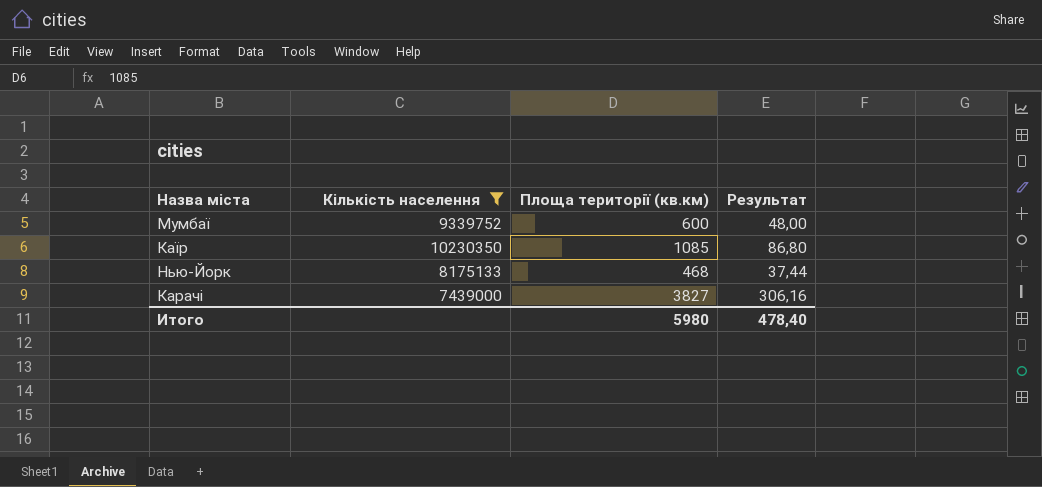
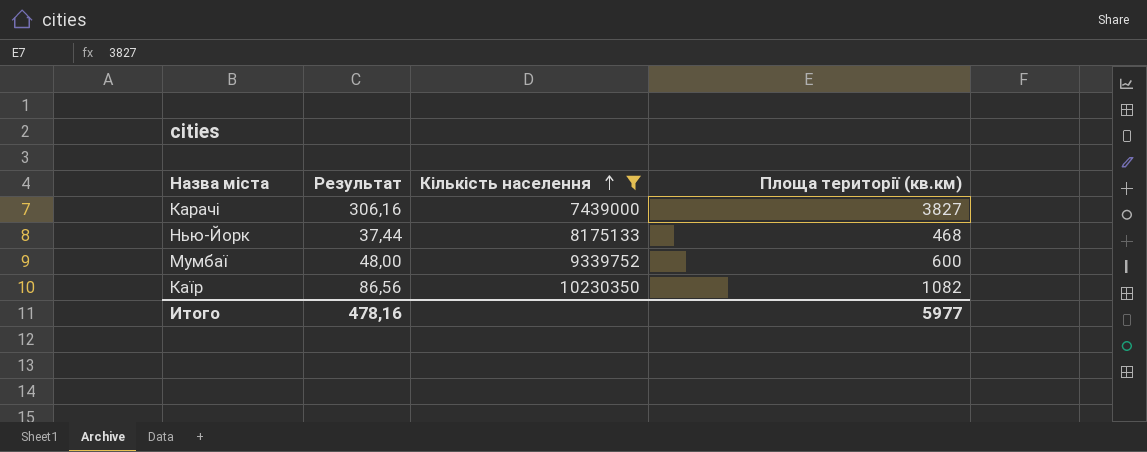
row order: none -> Кількість населення ascending
column Результат | position: 4 -> 2
Каїр | Результат: 86,80 -> 86,56
Каїр | Площа території (кв.км): 1085 -> 1082
Итого | Результат: 478,40 -> 478,16
Итого | Площа території (кв.км): 5980 -> 5977

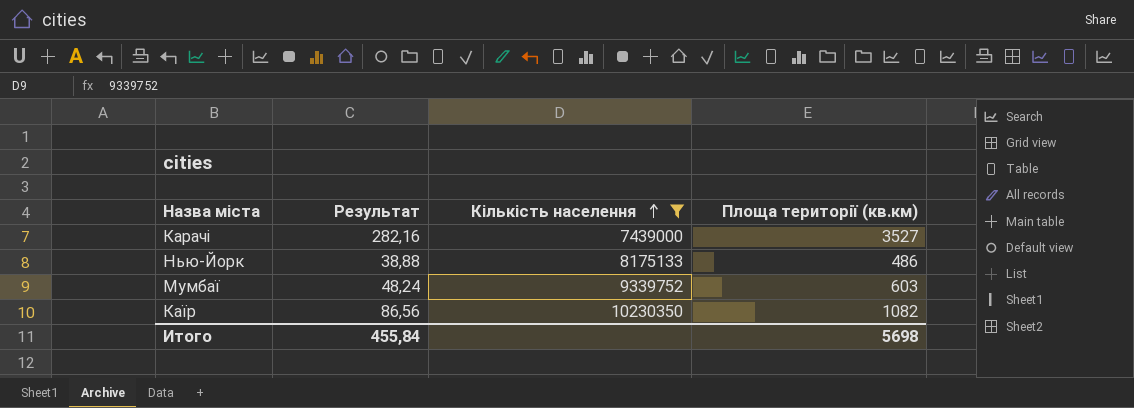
Карачі | Результат: 306,16 -> 282,16
Карачі | Площа території (кв.км): 3827 -> 3527
Нью-Йорк | Результат: 37,44 -> 38,88
Нью-Йорк | Площа території (кв.км): 468 -> 486
Мумбаї | Результат: 48,00 -> 48,24
Мумбаї | Площа території (кв.км): 600 -> 603
Итого | Результат: 478,16 -> 455,84
Итого | Площа території (кв.км): 5977 -> 5698

